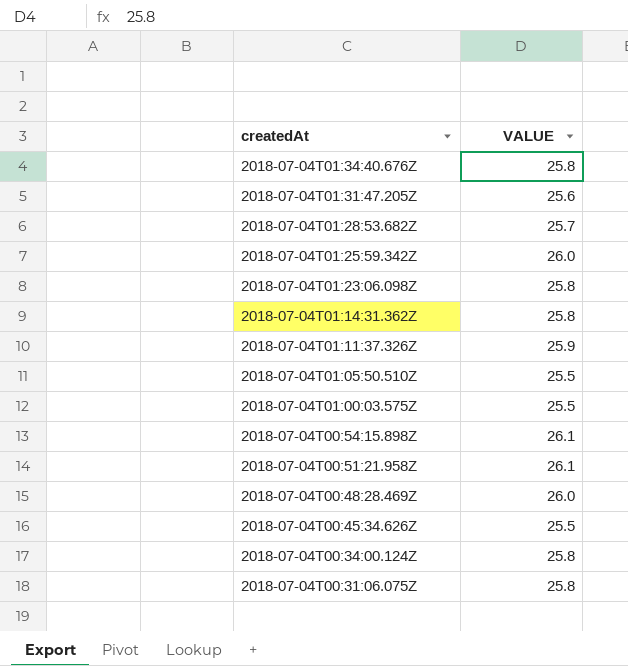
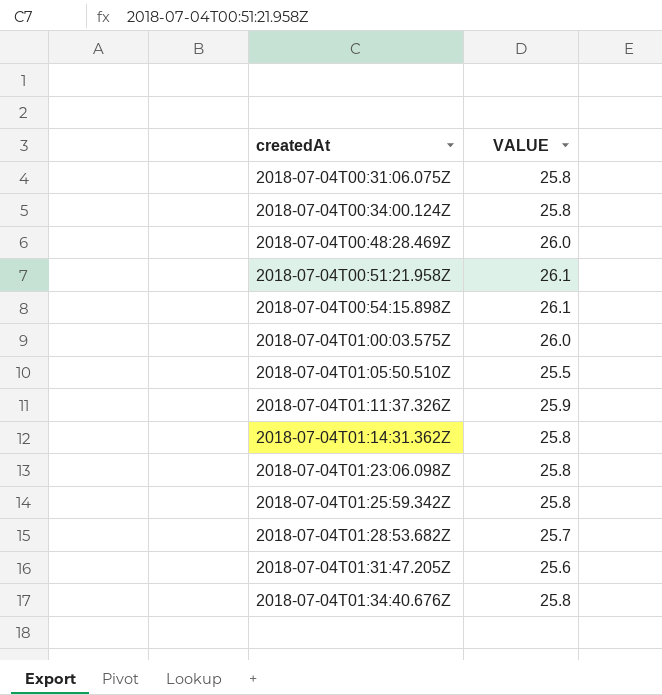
row order: createdAt descending -> createdAt ascending
row 2018-07-04T00:45:34.626Z: 25.5 -> none
2018-07-04T01:00:03.575Z | VALUE: 25.5 -> 26.0
2018-07-04T01:25:59.342Z | VALUE: 26.0 -> 25.8

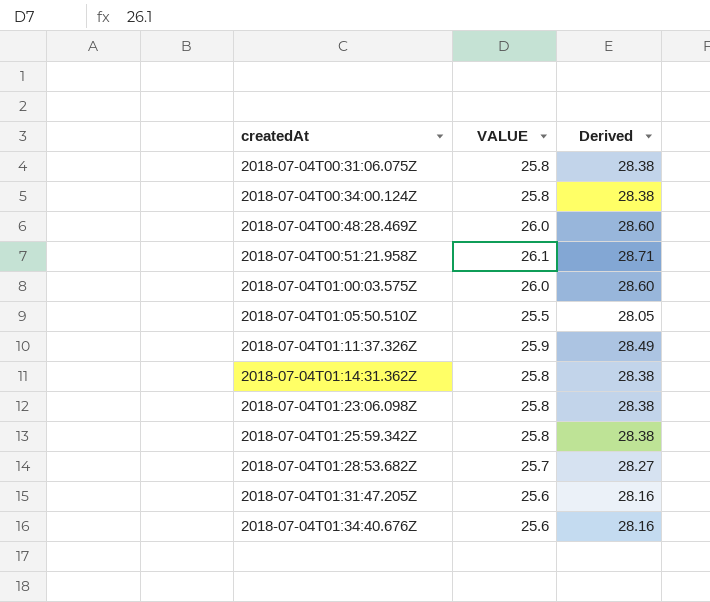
column Derived | formula: none -> [VALUE] * 1.1
row 2018-07-04T00:54:15.898Z: 26.1 -> none
2018-07-04T01:34:40.676Z | VALUE: 25.8 -> 25.6

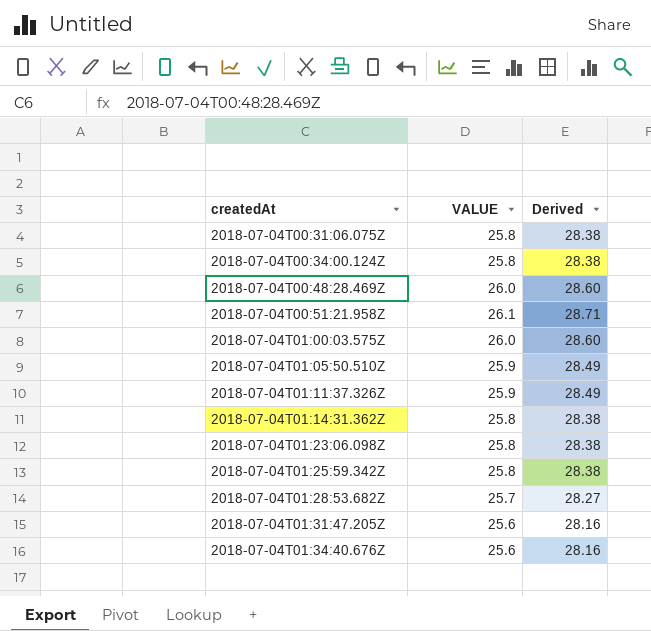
2018-07-04T01:05:50.510Z | VALUE: 25.5 -> 25.9
2018-07-04T01:05:50.510Z | Derived: 28.05 -> 28.49

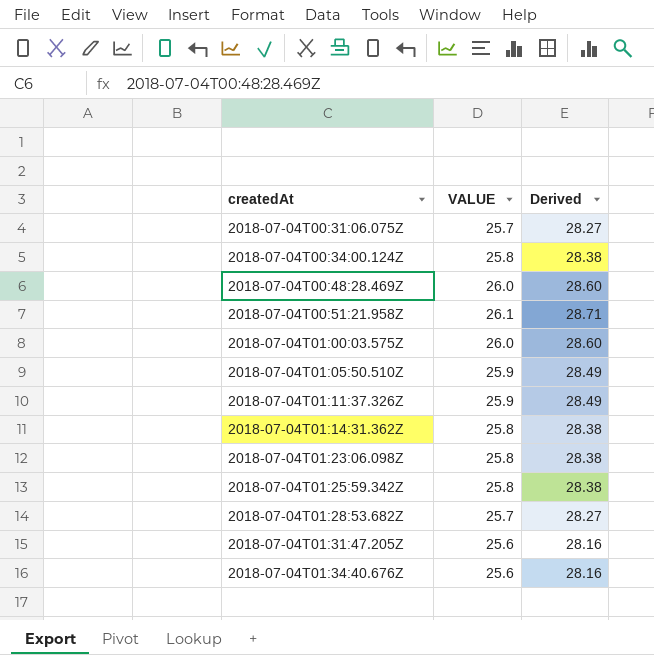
2018-07-04T00:31:06.075Z | VALUE: 25.8 -> 25.7
2018-07-04T00:31:06.075Z | Derived: 28.38 -> 28.27

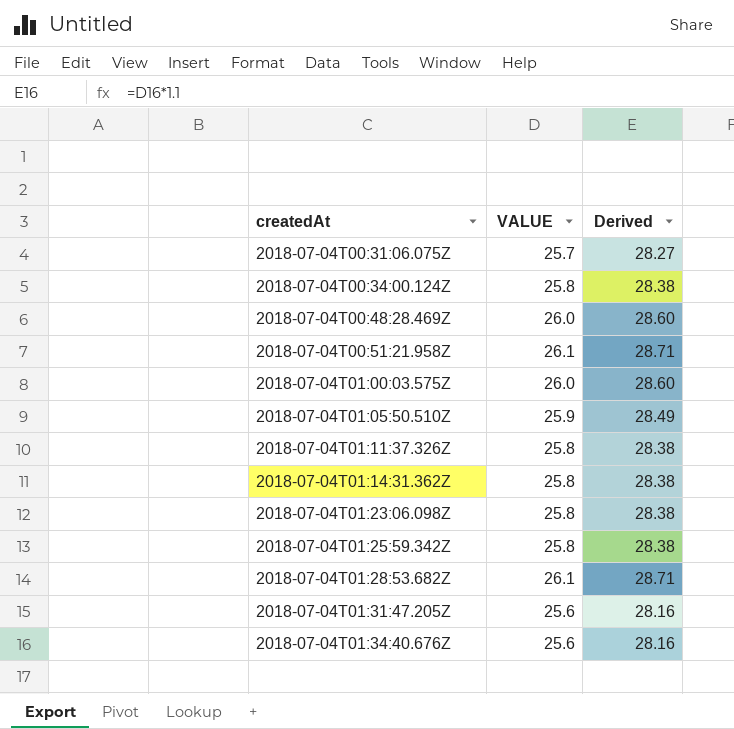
2018-07-04T01:11:37.326Z | VALUE: 25.9 -> 25.8
2018-07-04T01:11:37.326Z | Derived: 28.49 -> 28.38
2018-07-04T01:28:53.682Z | VALUE: 25.7 -> 26.1
2018-07-04T01:28:53.682Z | Derived: 28.27 -> 28.71

